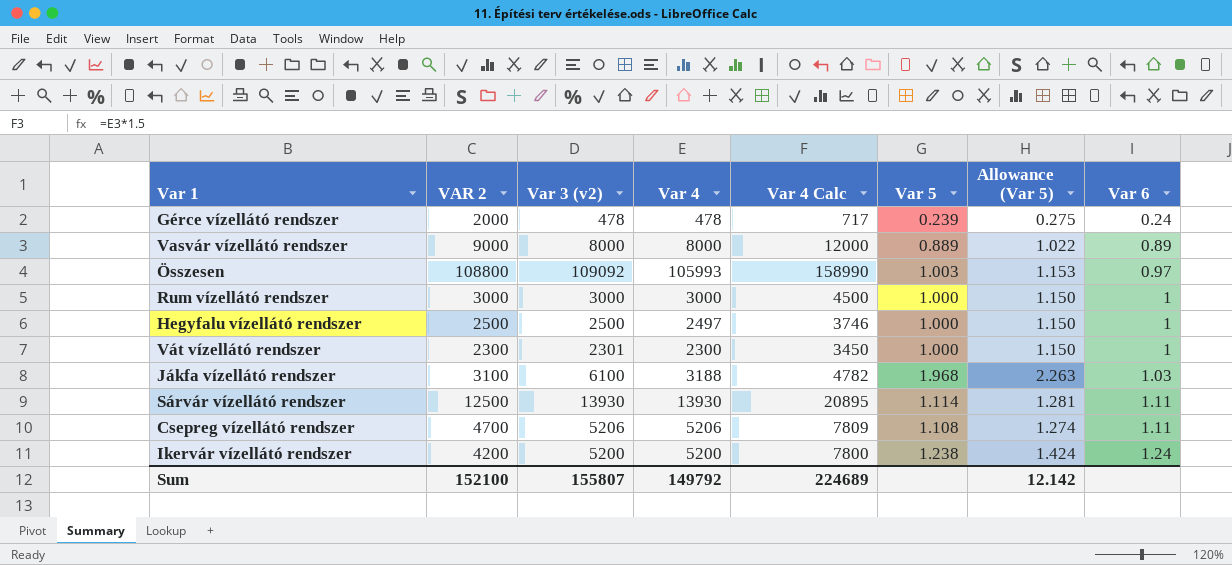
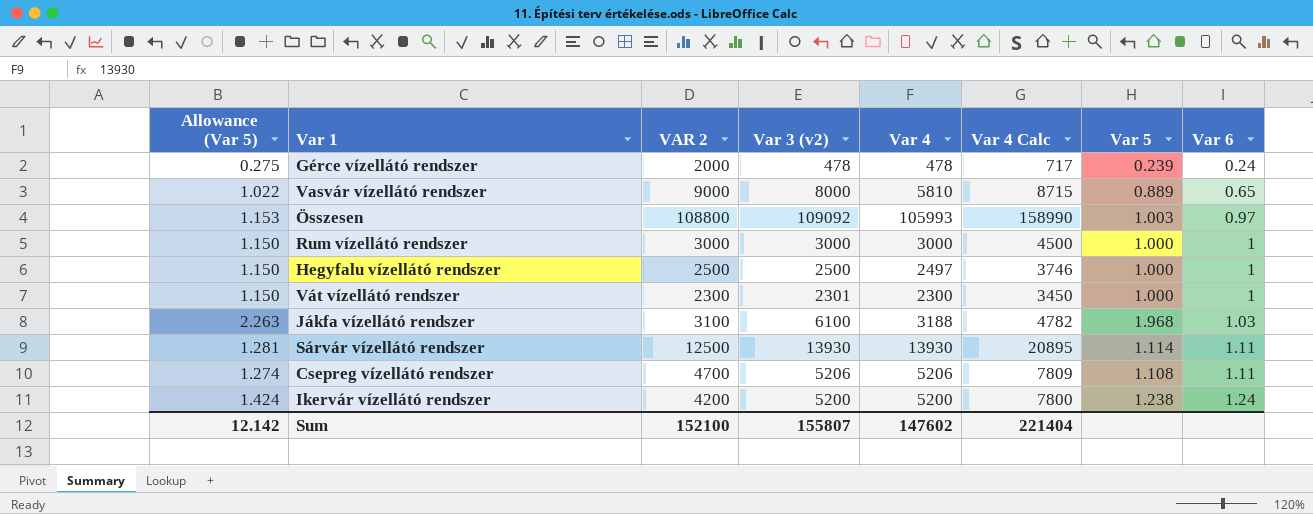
column Allowance (Var 5) | position: 7 -> 1
Vasvár vízellátó rendszer | Var 4: 8000 -> 5810
Vasvár vízellátó rendszer | Var 4 Calc: 12000 -> 8715
Vasvár vízellátó rendszer | Var 6: 0.89 -> 0.65
Sum | Var 4: 149792 -> 147602
Sum | Var 4 Calc: 224689 -> 221404

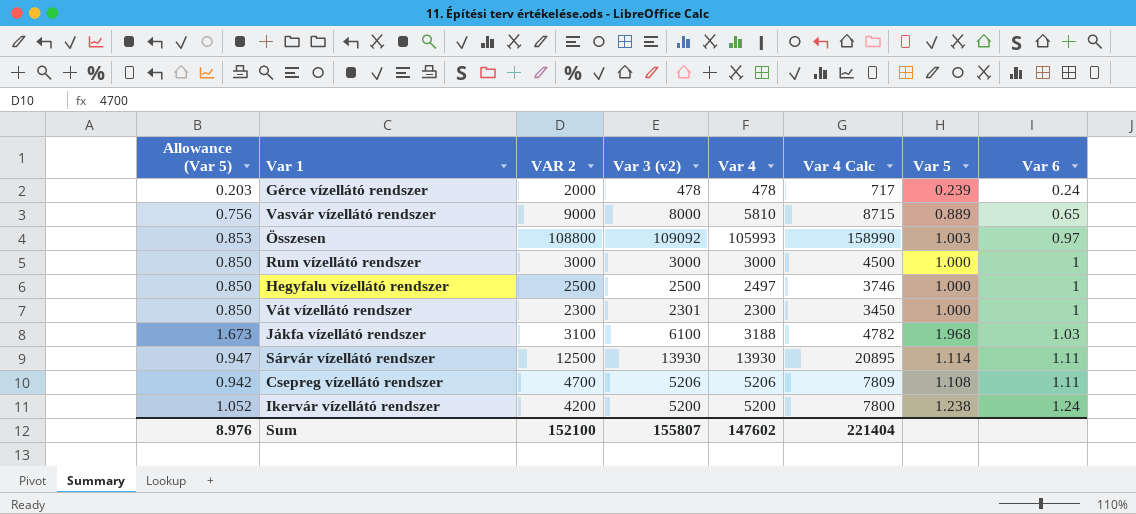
column Allowance (Var 5) | formula: [Var 5] * 1.15 -> [Var 5] * 0.85
Sum | Allowance (Var 5): 12.142 -> 8.976

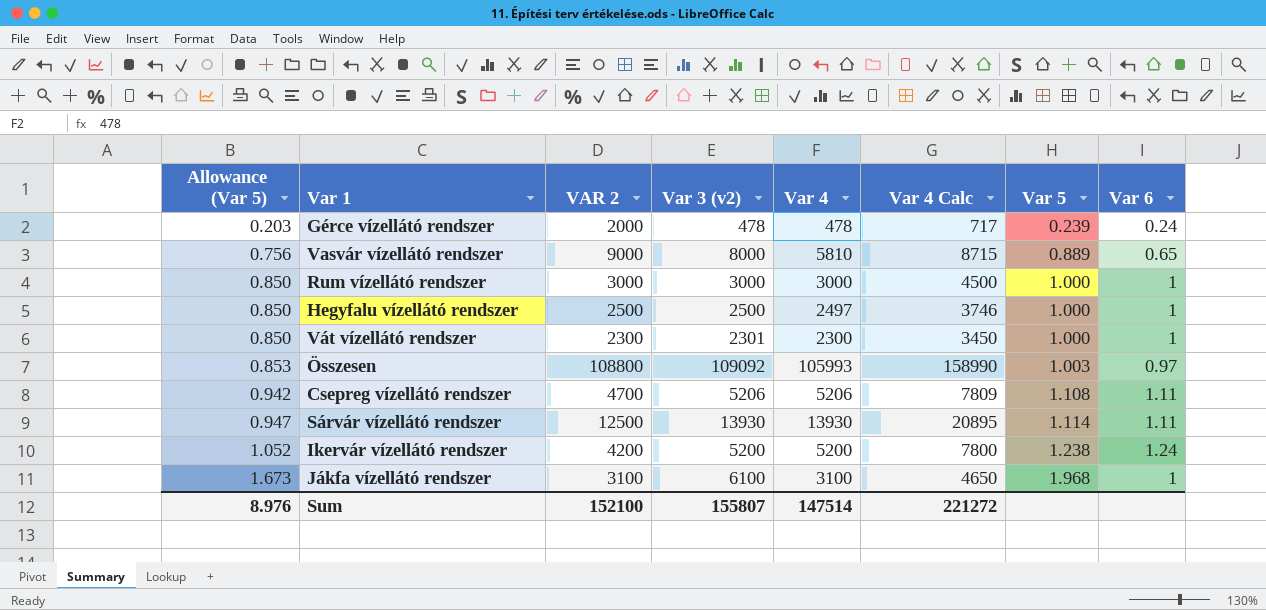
row order: Var 6 ascending -> Allowance (Var 5) ascending
Jákfa vízellátó rendszer | Var 4: 3188 -> 3100
Jákfa vízellátó rendszer | Var 4 Calc: 4782 -> 4650
Jákfa vízellátó rendszer | Var 6: 1.03 -> 1
Sum | Var 4: 147602 -> 147514
Sum | Var 4 Calc: 221404 -> 221272

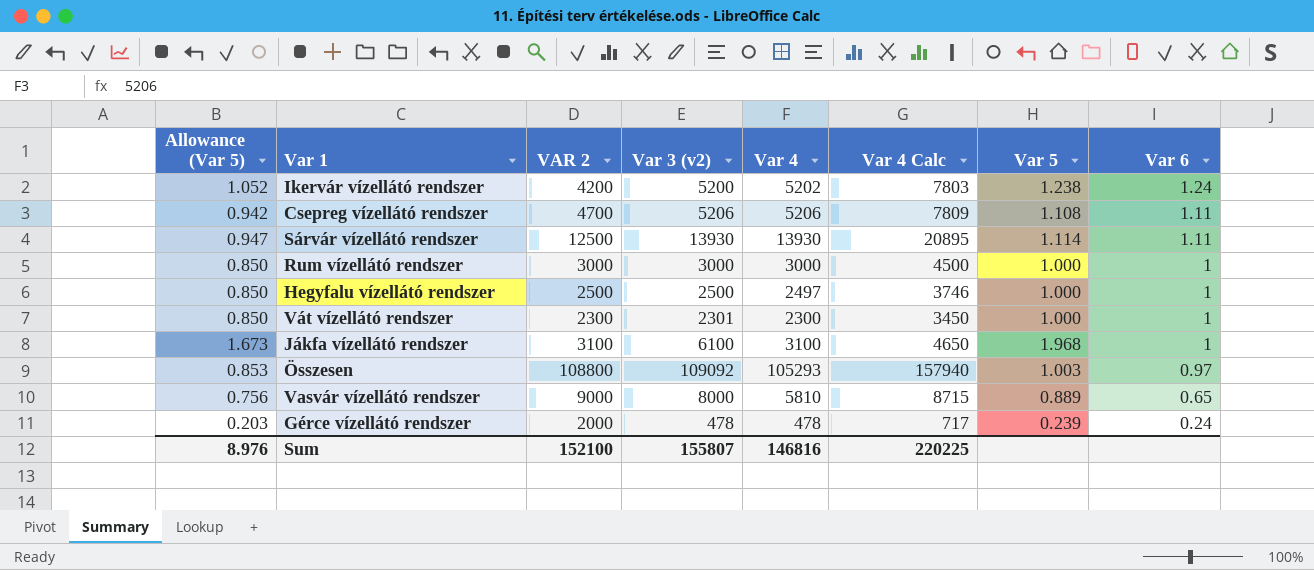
row order: Allowance (Var 5) ascending -> Var 6 descending
Ikervár vízellátó rendszer | Var 4: 5200 -> 5202
Ikervár vízellátó rendszer | Var 4 Calc: 7800 -> 7803
Összesen | Var 4: 105993 -> 105293
Összesen | Var 4 Calc: 158990 -> 157940
Sum | Var 4: 147514 -> 146816
Sum | Var 4 Calc: 221272 -> 220225

